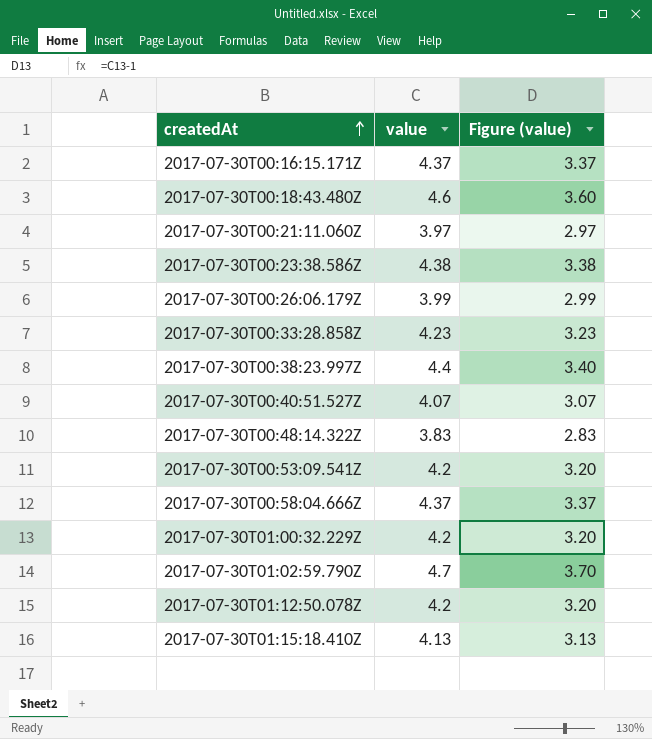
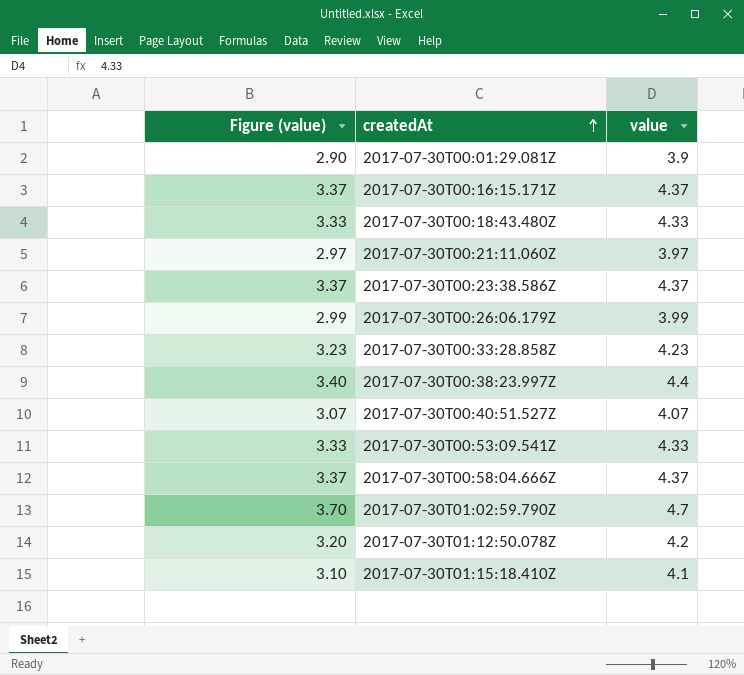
column Figure (value) | position: 3 -> 1
row 2017-07-30T00:48:14.322Z: 3.83 | 2.83 -> none
row 2017-07-30T01:00:32.229Z: 4.2 | 3.20 -> none
row 2017-07-30T00:01:29.081Z: none -> 2.90 | 3.9
2017-07-30T00:18:43.480Z | Figure (value): 3.60 -> 3.33
2017-07-30T00:18:43.480Z | value: 4.6 -> 4.33
2017-07-30T00:23:38.586Z | Figure (value): 3.38 -> 3.37
2017-07-30T00:23:38.586Z | value: 4.38 -> 4.37
2017-07-30T00:53:09.541Z | Figure (value): 3.20 -> 3.33
2017-07-30T00:53:09.541Z | value: 4.2 -> 4.33
2017-07-30T01:15:18.410Z | Figure (value): 3.13 -> 3.10
2017-07-30T01:15:18.410Z | value: 4.13 -> 4.1

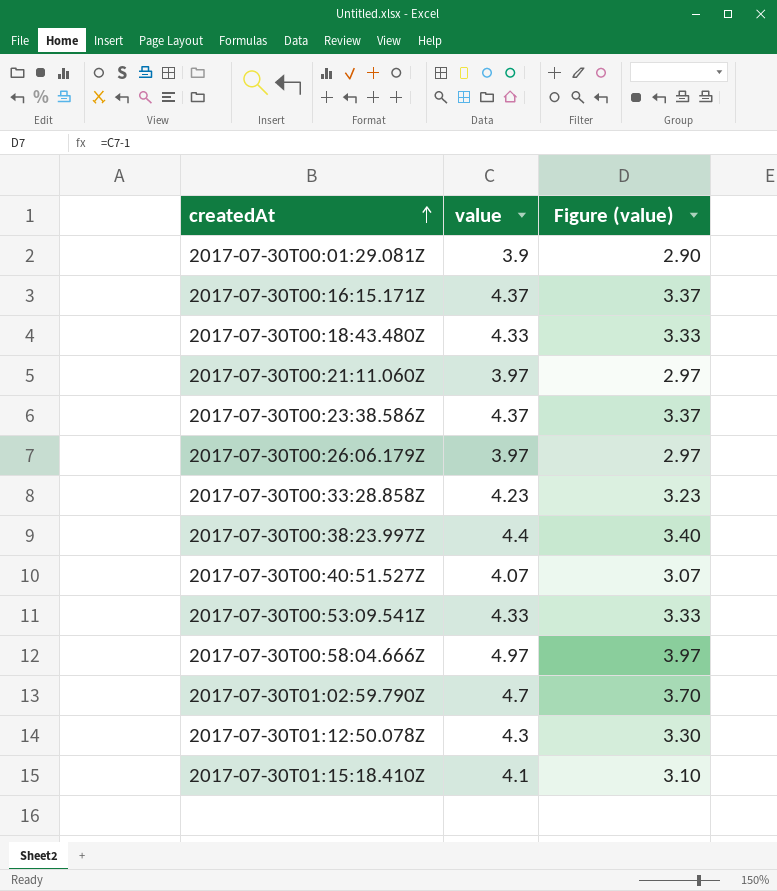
column Figure (value) | position: 1 -> 3
2017-07-30T00:26:06.179Z | value: 3.99 -> 3.97
2017-07-30T00:26:06.179Z | Figure (value): 2.99 -> 2.97
2017-07-30T00:58:04.666Z | value: 4.37 -> 4.97
2017-07-30T00:58:04.666Z | Figure (value): 3.37 -> 3.97
2017-07-30T01:12:50.078Z | value: 4.2 -> 4.3
2017-07-30T01:12:50.078Z | Figure (value): 3.20 -> 3.30

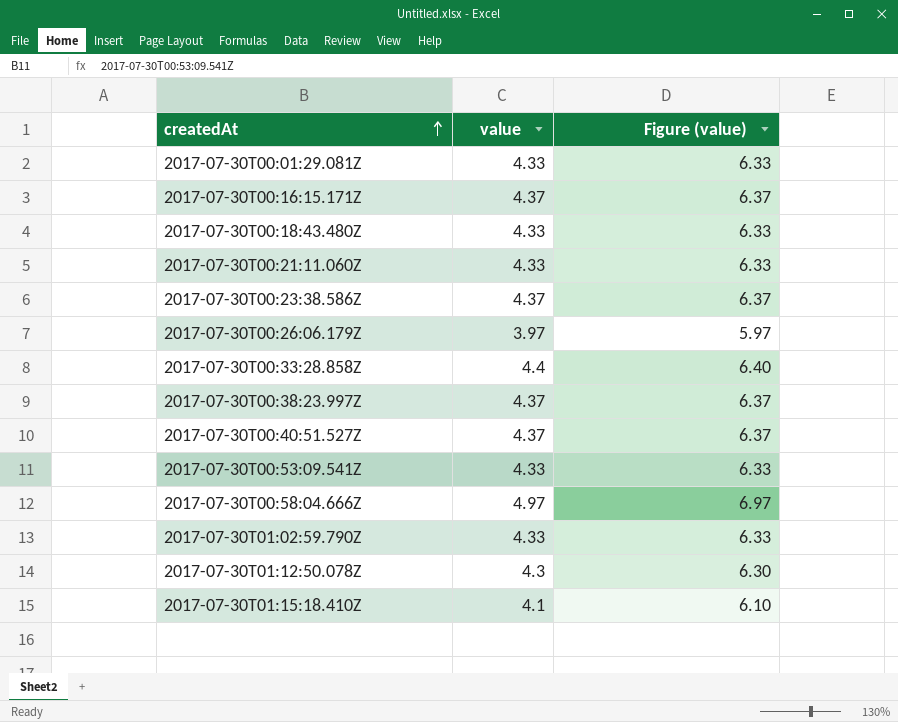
column Figure (value) | formula: [value] - 1 -> [value] + 2
2017-07-30T00:01:29.081Z | value: 3.9 -> 4.33
2017-07-30T00:21:11.060Z | value: 3.97 -> 4.33
2017-07-30T00:33:28.858Z | value: 4.23 -> 4.4
2017-07-30T00:38:23.997Z | value: 4.4 -> 4.37
2017-07-30T00:40:51.527Z | value: 4.07 -> 4.37
2017-07-30T01:02:59.790Z | value: 4.7 -> 4.33

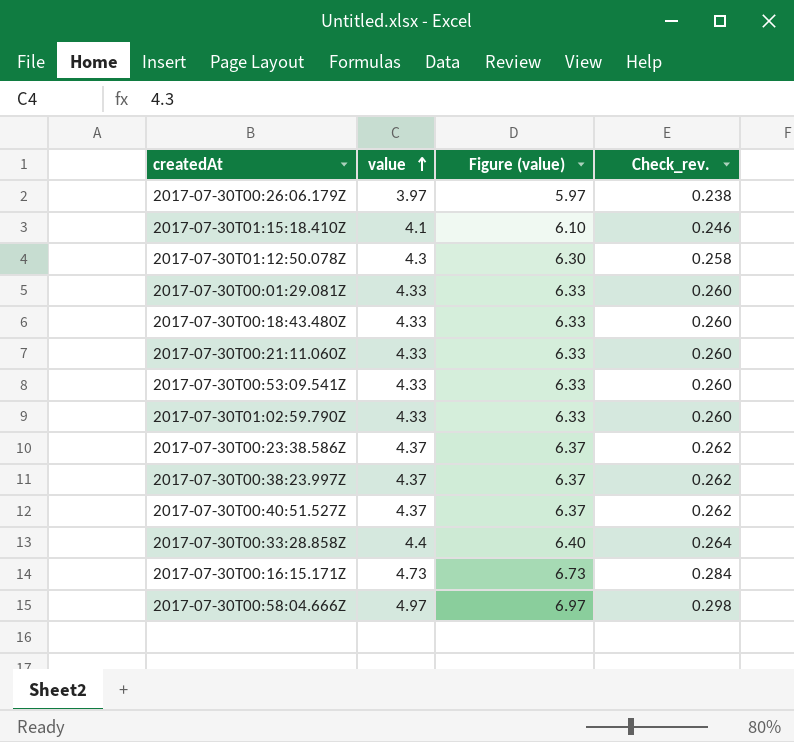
row order: createdAt ascending -> value ascending
column Check_rev. | formula: none -> [value] * 0.06
2017-07-30T00:16:15.171Z | value: 4.37 -> 4.73
2017-07-30T00:16:15.171Z | Figure (value): 6.37 -> 6.73

